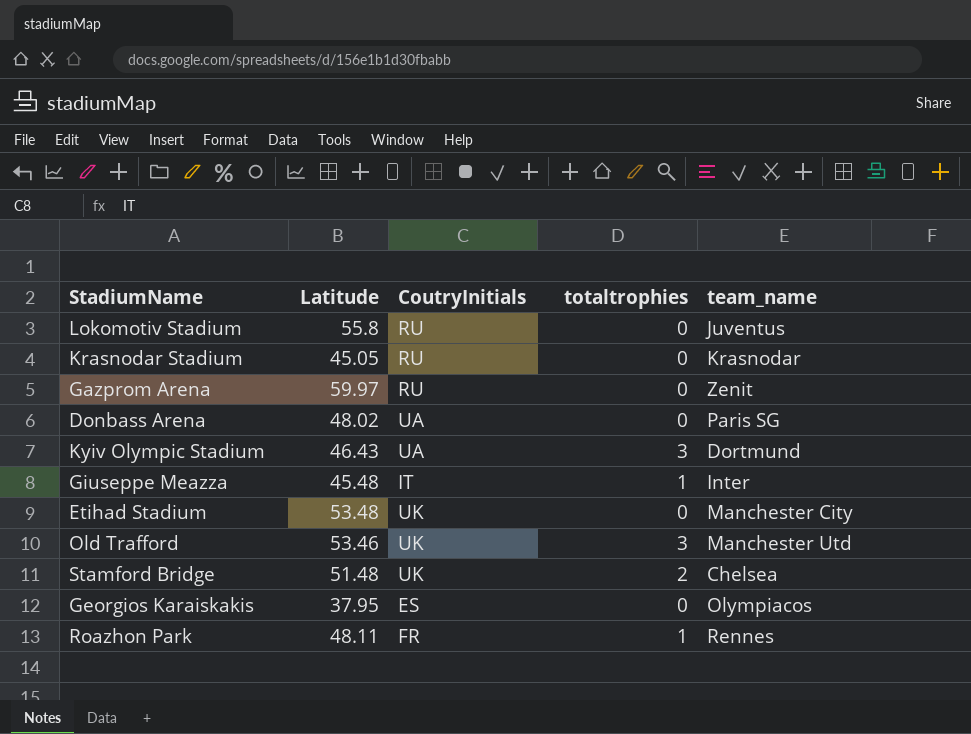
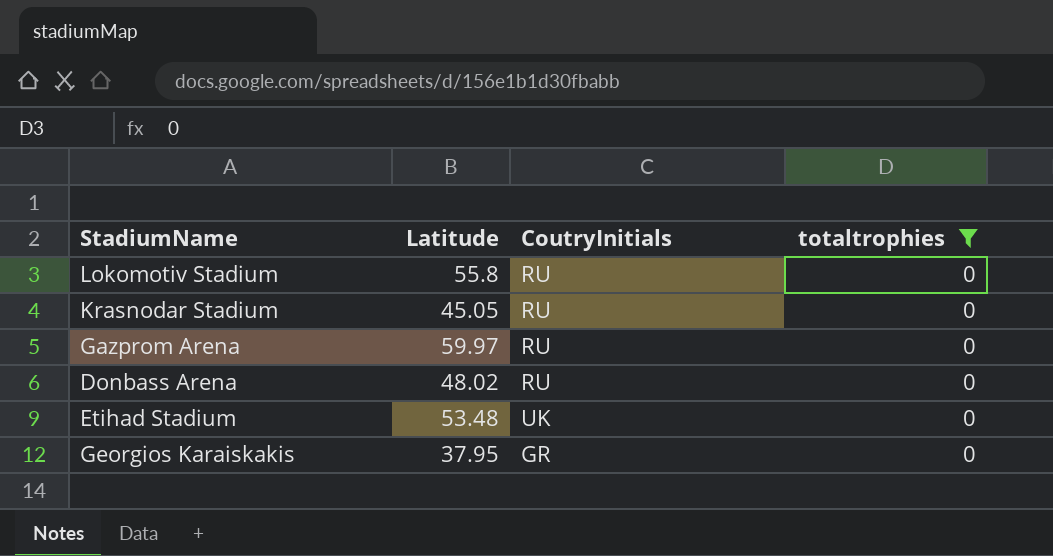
filter: none -> totaltrophies = 0
column team_name | position: 5 -> none
Donbass Arena | CoutryInitials: UA -> RU
Georgios Karaiskakis | CoutryInitials: ES -> GR

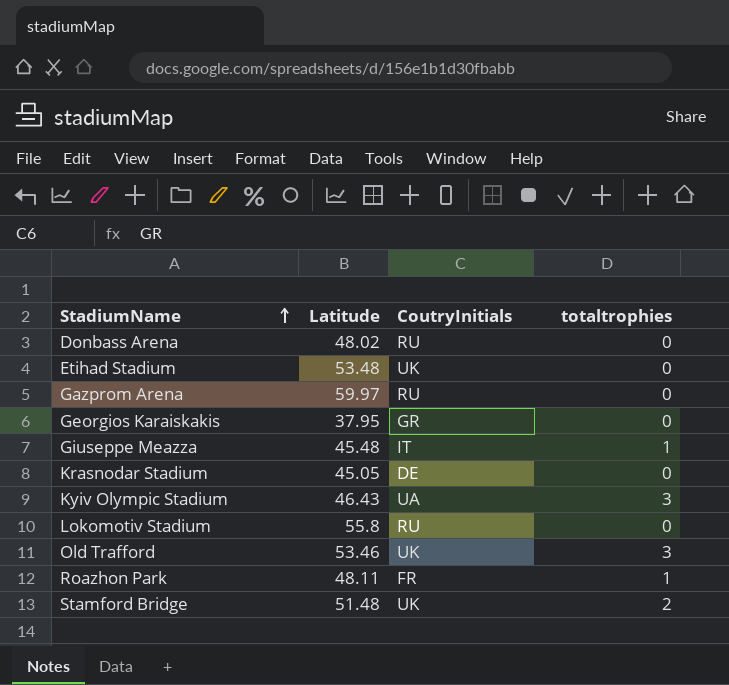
filter: totaltrophies = 0 -> none
row order: none -> StadiumName ascending
Krasnodar Stadium | CoutryInitials: RU -> DE

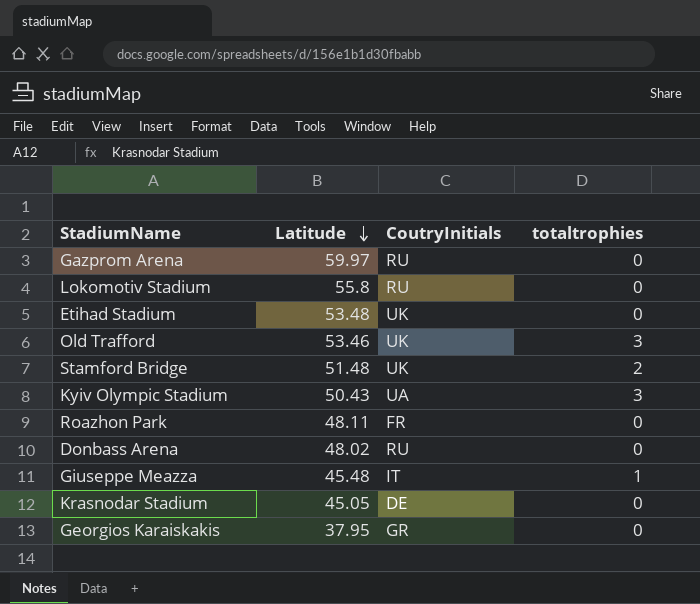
row order: StadiumName ascending -> Latitude descending
Kyiv Olympic Stadium | Latitude: 46.43 -> 50.43
Roazhon Park | totaltrophies: 1 -> 0

